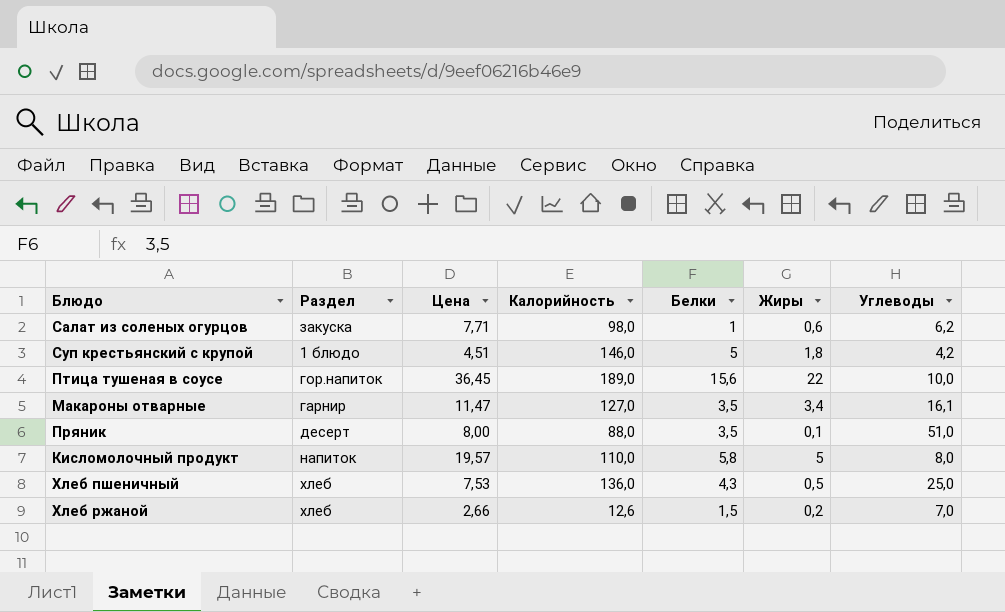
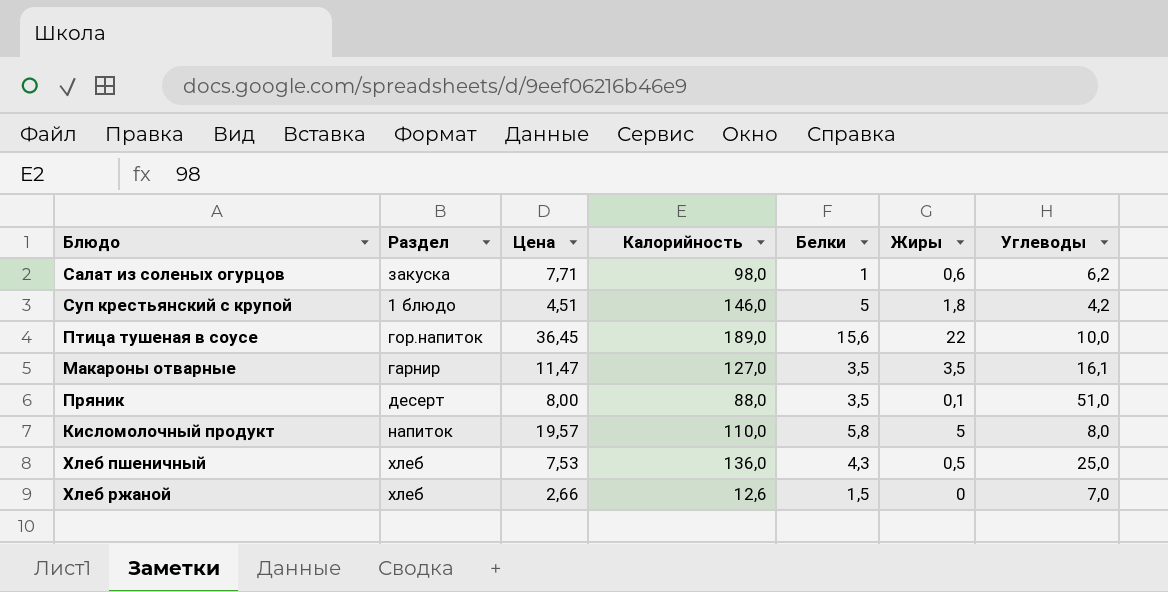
Макароны отварные | Жиры: 3,4 -> 3,5
Хлеб ржаной | Жиры: 0,2 -> 0

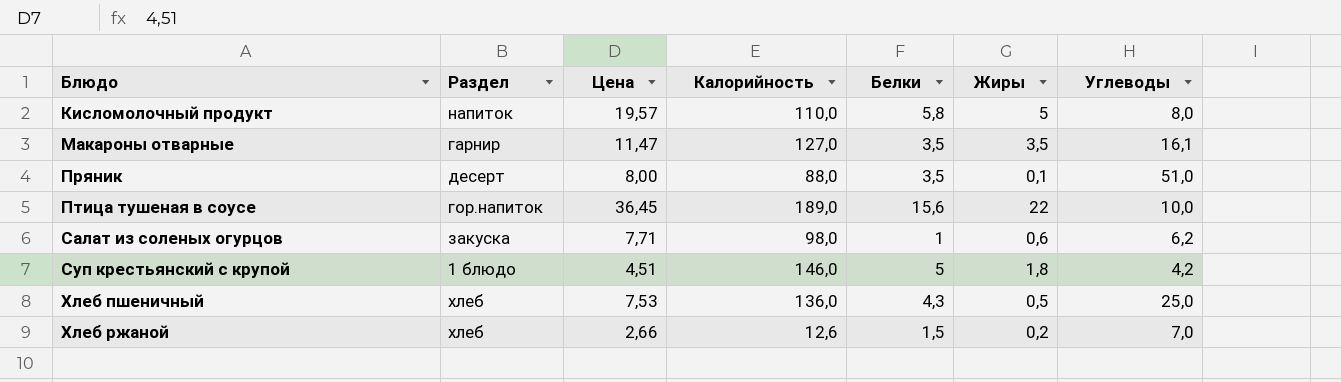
row order: none -> Блюдо ascending
Хлеб ржаной | Жиры: 0 -> 0,2

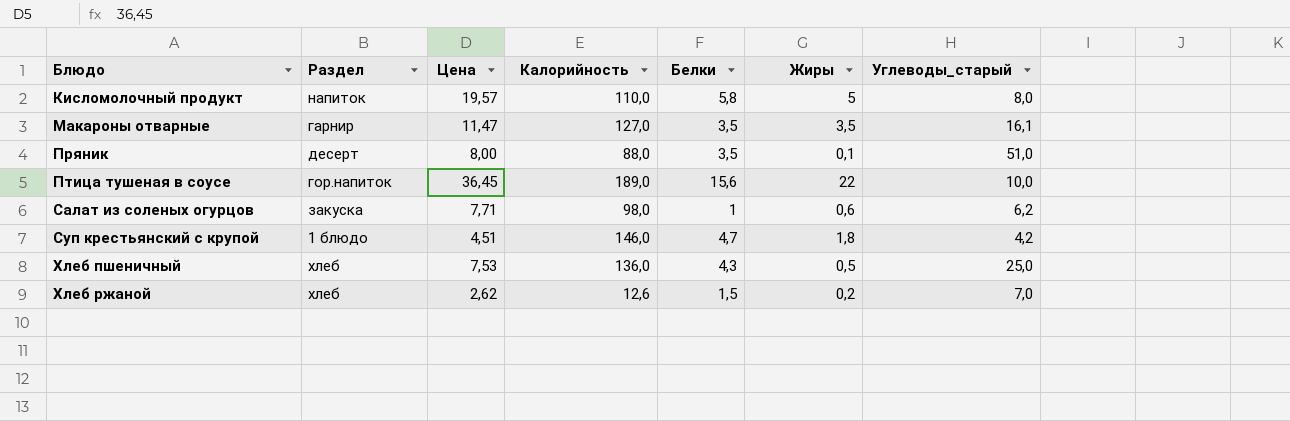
column name: Углеводы -> Углеводы_старый
Суп крестьянский с крупой | Белки: 5 -> 4,7
Хлеб ржаной | Цена: 2,66 -> 2,62

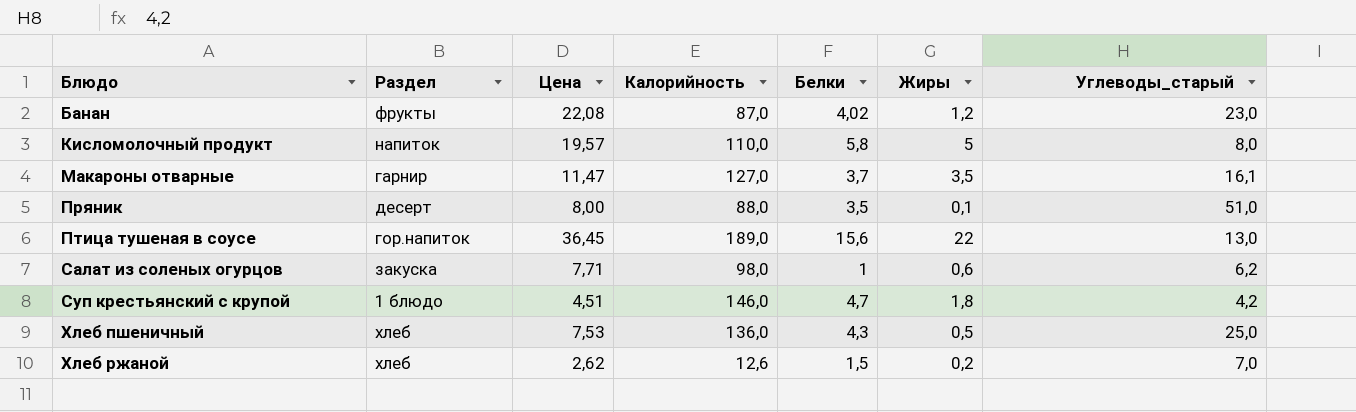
row Банан: none -> фрукты | 22,08 | 87,0 | 4,02 | 1,2 | 23,0
Макароны отварные | Белки: 3,5 -> 3,7
Птица тушеная в соусе | Углеводы_старый: 10,0 -> 13,0

